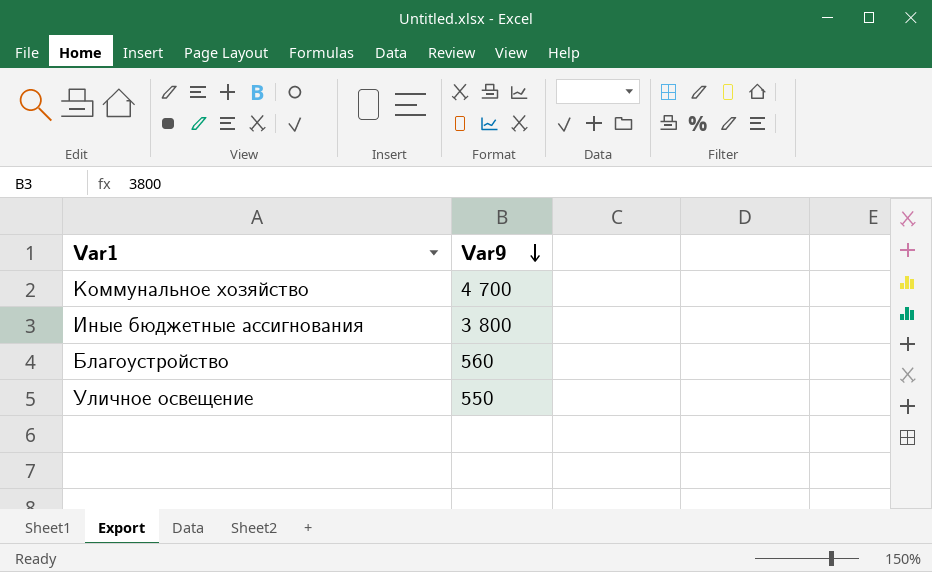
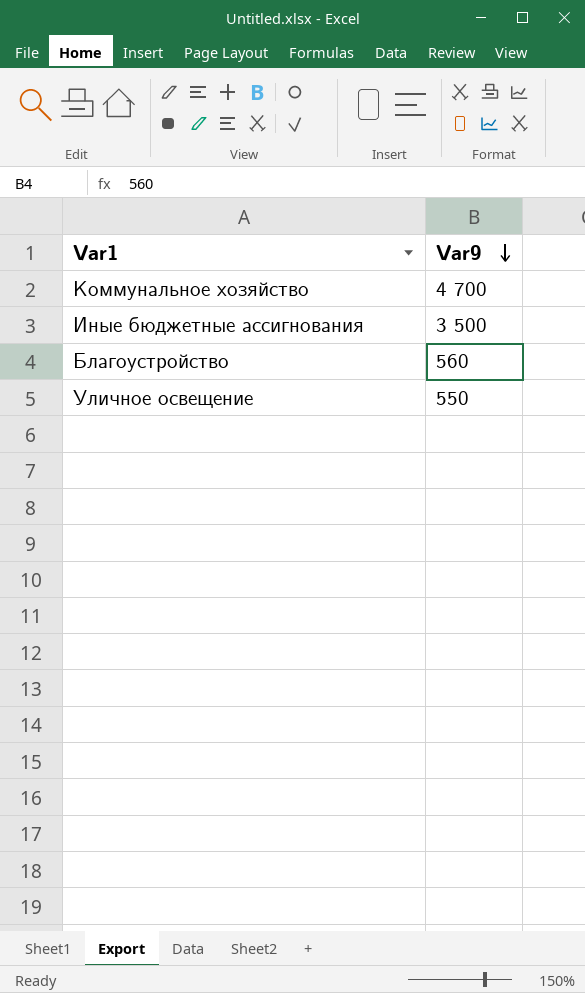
Иные бюджетные ассигнования | Var9: 3 800 -> 3 500

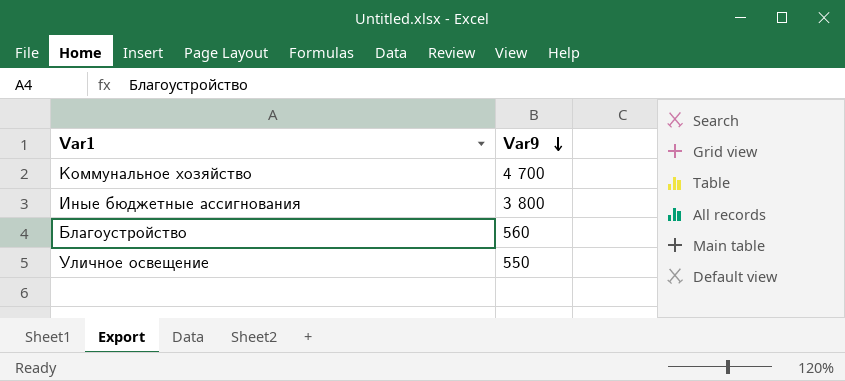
Иные бюджетные ассигнования | Var9: 3 500 -> 3 800

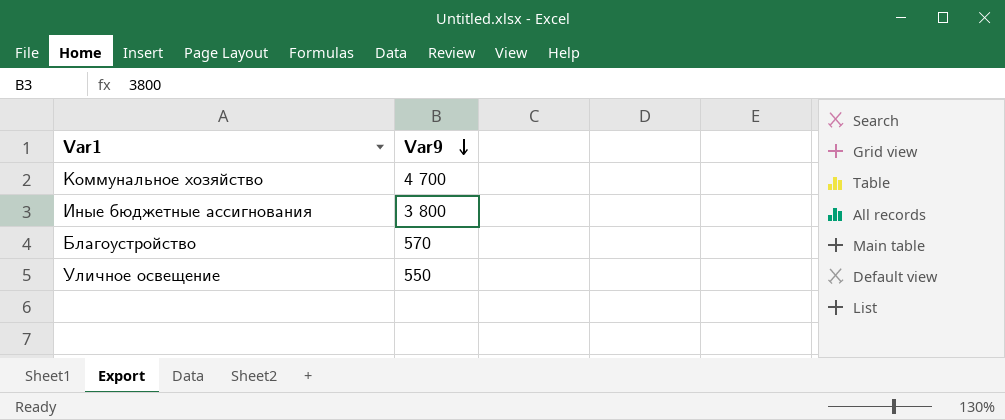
Благоустройство | Var9: 560 -> 570

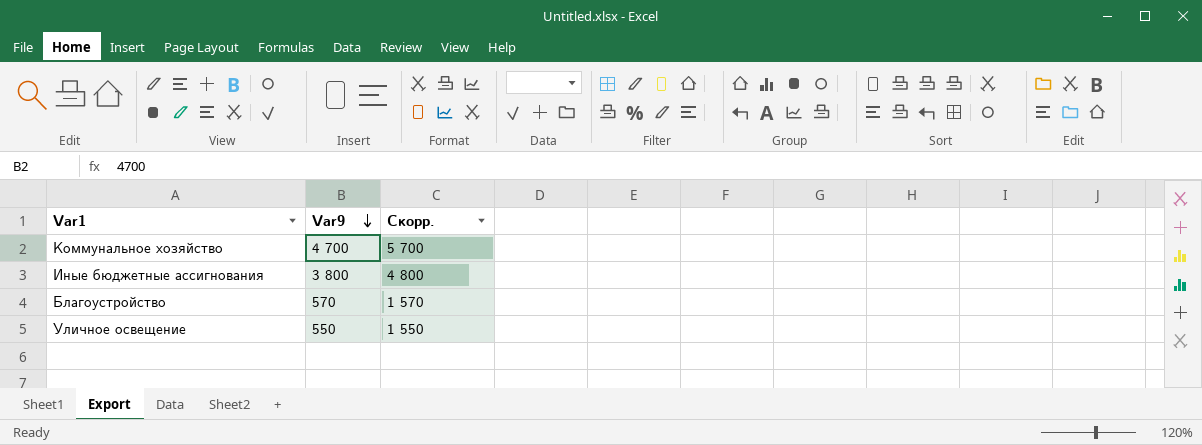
column Скорр. | formula: none -> [Var9] + 1000

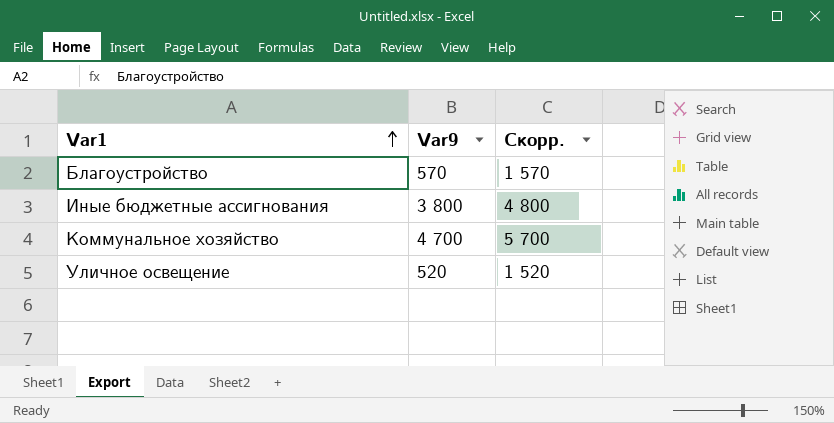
row order: Var9 descending -> Var1 ascending
Уличное освещение | Var9: 550 -> 520
Уличное освещение | Скорр.: 1 550 -> 1 520

